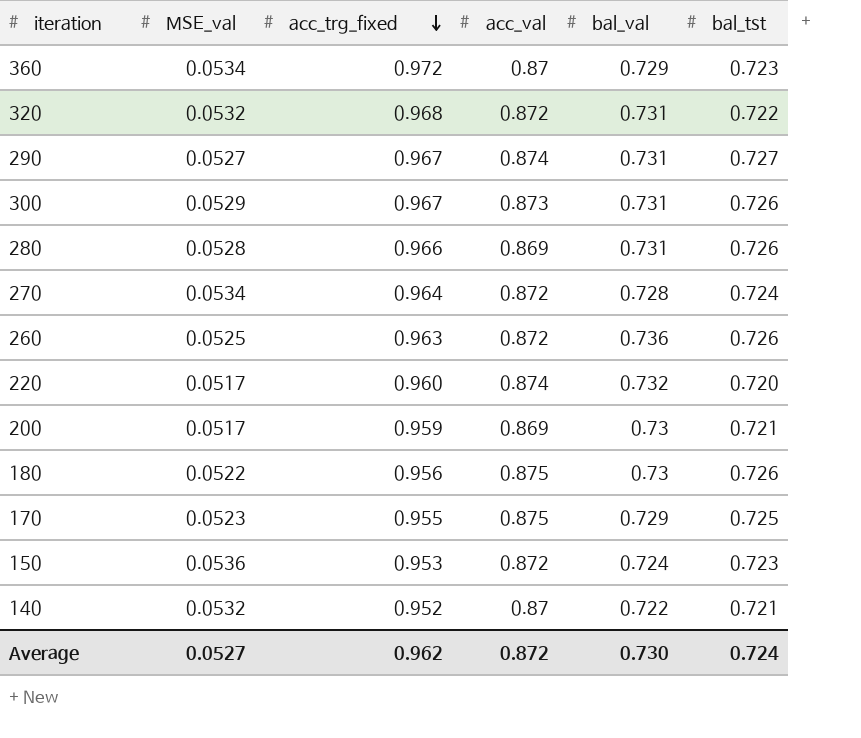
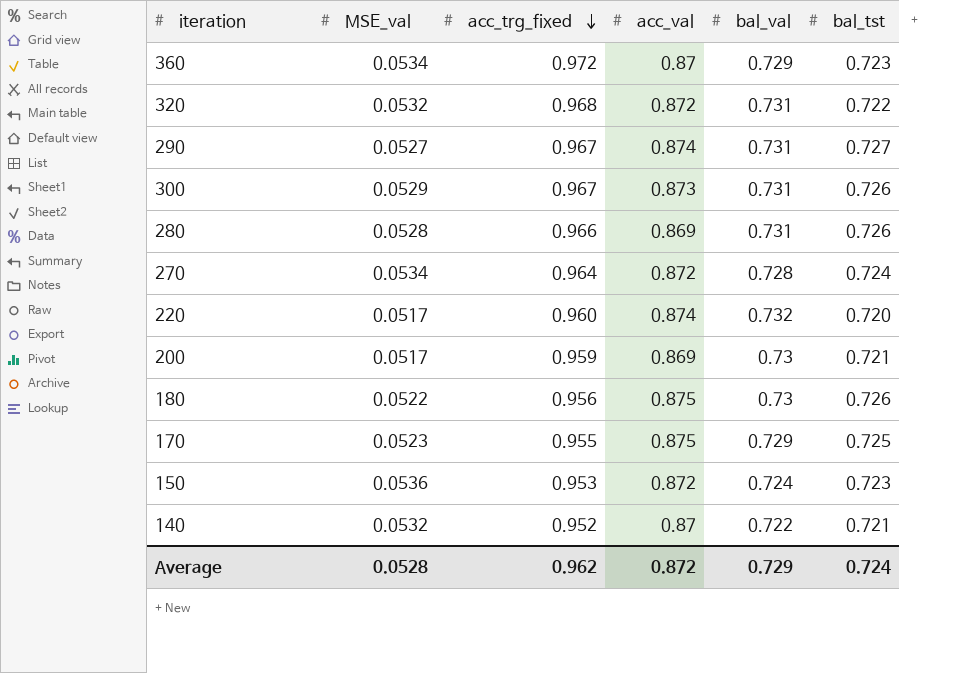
row 260: 0.0525 | 0.963 | 0.872 | 0.736 | 0.726 -> none
Average | MSE_val: 0.0527 -> 0.0528
Average | bal_val: 0.730 -> 0.729

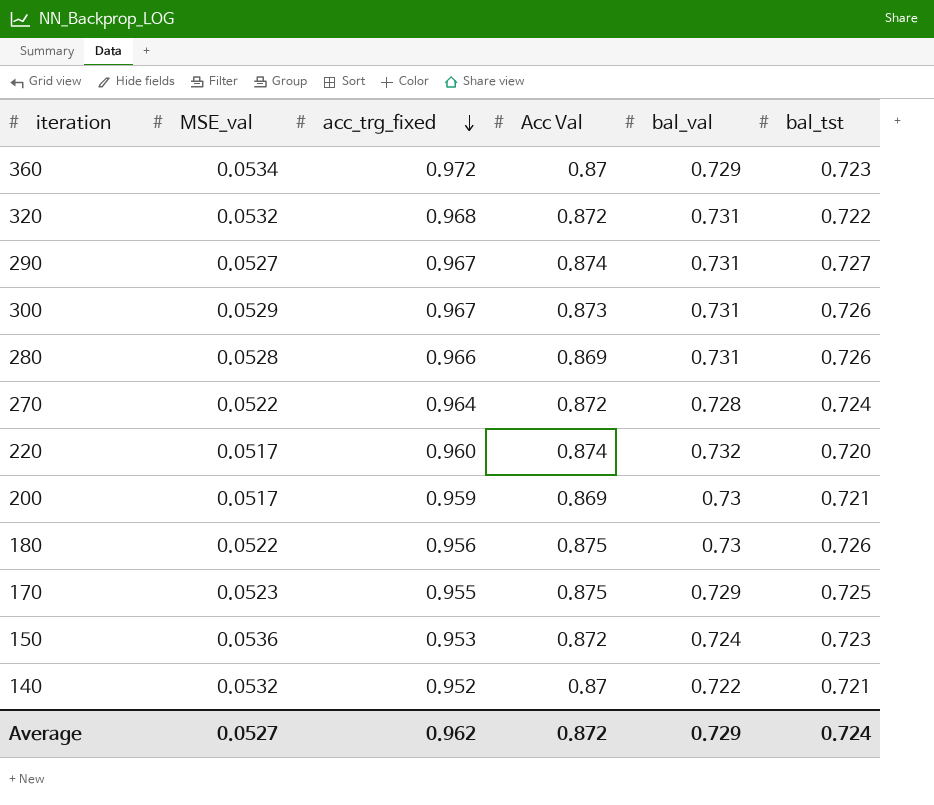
column name: acc_val -> Acc Val
270 | MSE_val: 0.0534 -> 0.0522
Average | MSE_val: 0.0528 -> 0.0527

